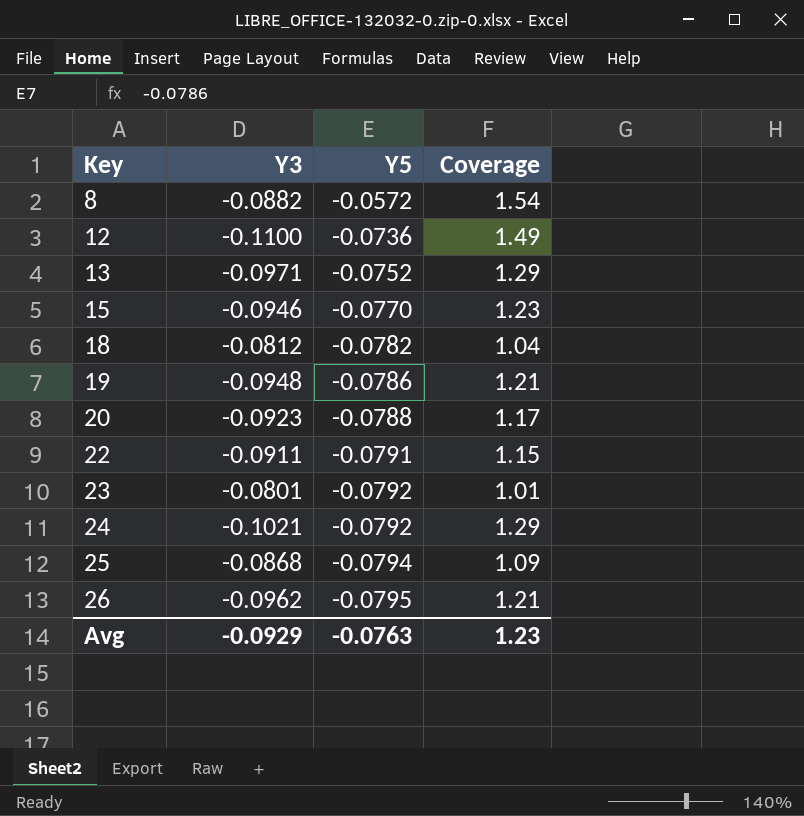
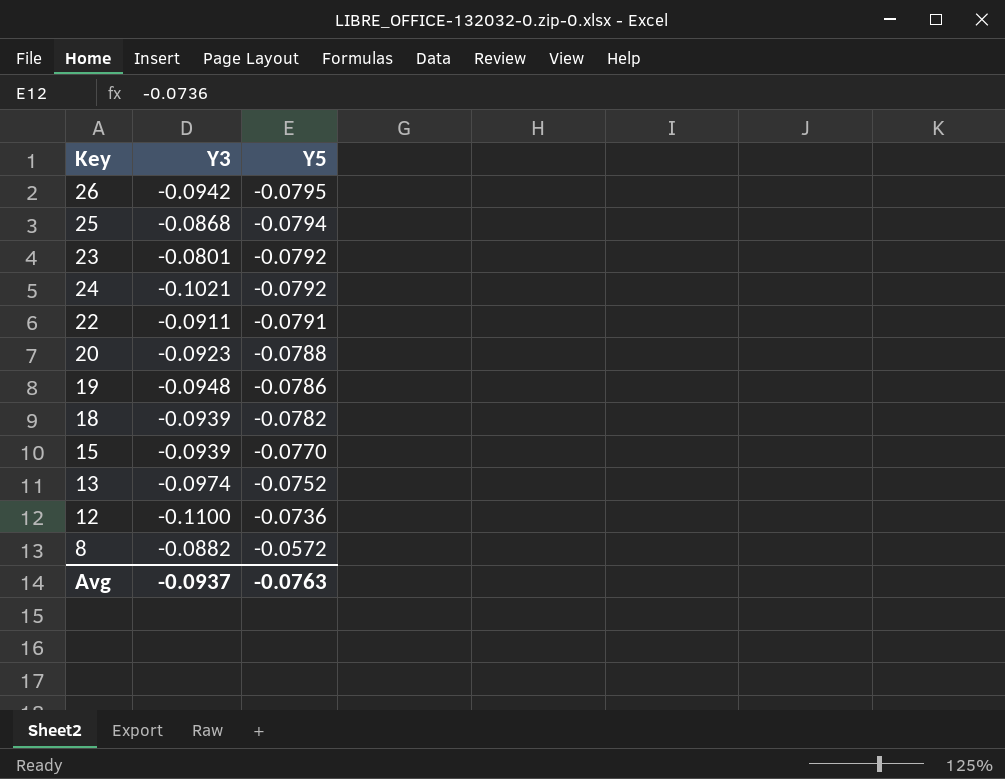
row order: Key ascending -> Y5 ascending
column Coverage | formula: [Y3] / [Y5] -> none
26 | Y3: -0.0962 -> -0.0942
18 | Y3: -0.0812 -> -0.0939
15 | Y3: -0.0946 -> -0.0939
13 | Y3: -0.0971 -> -0.0974
Avg | Y3: -0.0929 -> -0.0937

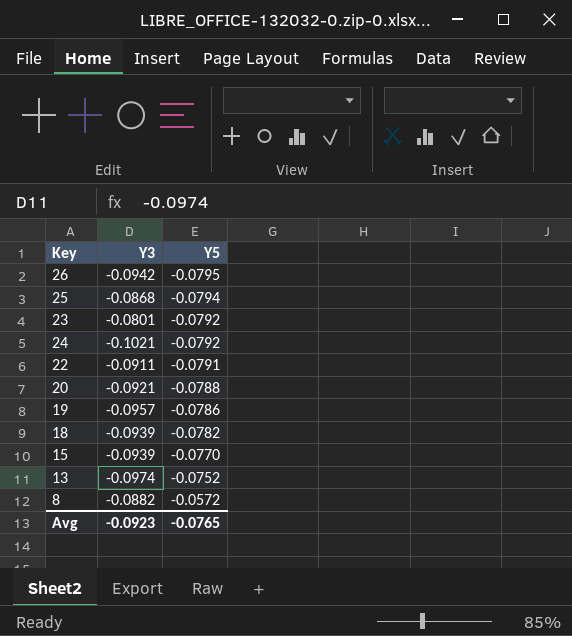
row 12: -0.1100 | -0.0736 -> none
20 | Y3: -0.0923 -> -0.0921
19 | Y3: -0.0948 -> -0.0957
Avg | Y3: -0.0937 -> -0.0923
Avg | Y5: -0.0763 -> -0.0765

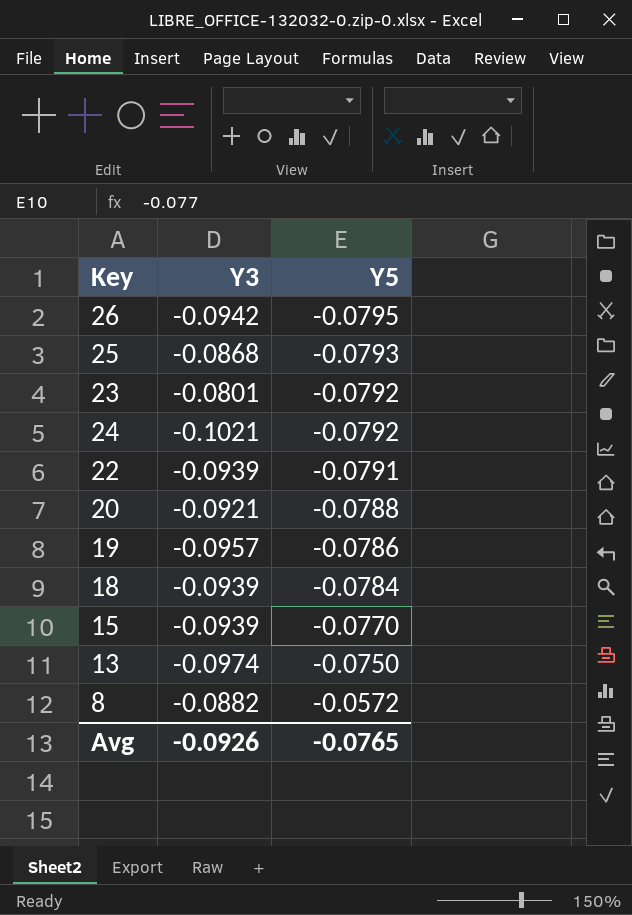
25 | Y5: -0.0794 -> -0.0793
22 | Y3: -0.0911 -> -0.0939
18 | Y5: -0.0782 -> -0.0784
13 | Y5: -0.0752 -> -0.0750
Avg | Y3: -0.0923 -> -0.0926

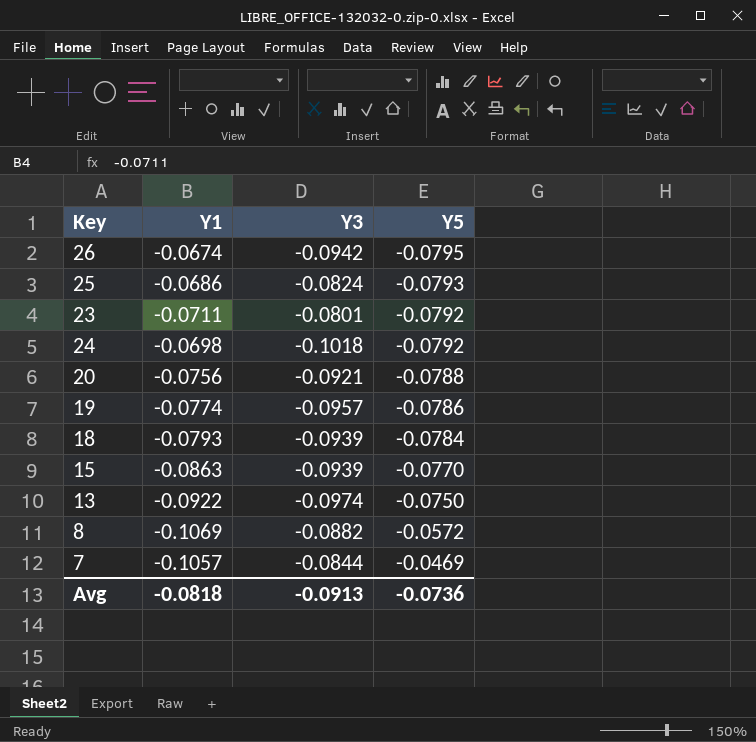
column Y1 | position: none -> 2
row 22: -0.0939 | -0.0791 -> none
25 | Y3: -0.0868 -> -0.0824
24 | Y3: -0.1021 -> -0.1018
row 7: none -> -0.1057 | -0.0844 | -0.0469
Avg | Y3: -0.0926 -> -0.0913
Avg | Y5: -0.0765 -> -0.0736

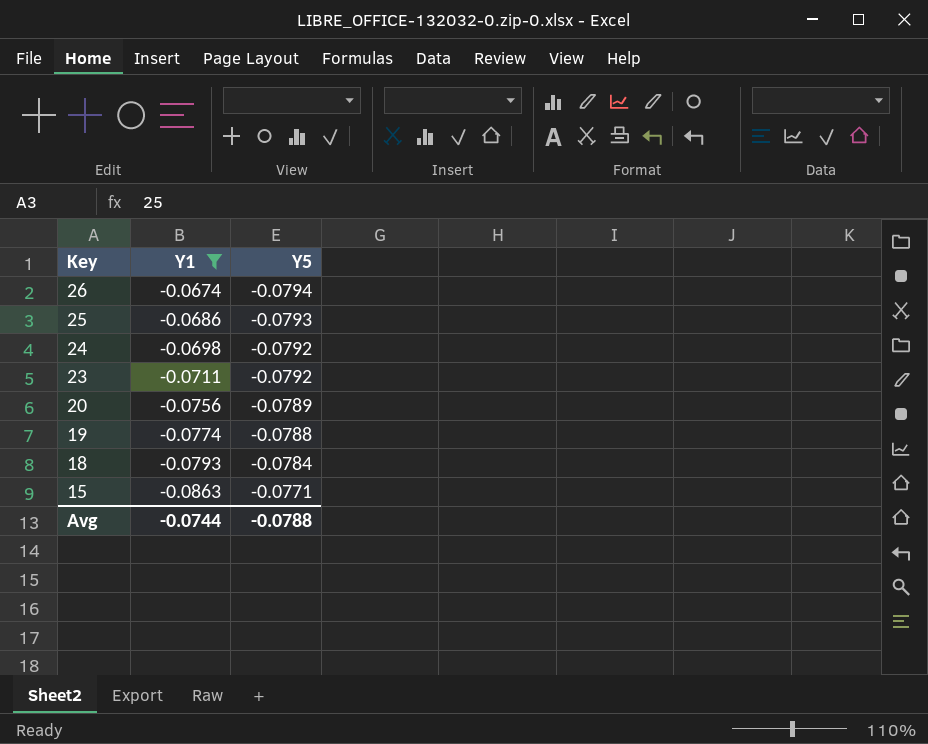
filter: none -> Y1 >= -0.0863
row order: Y5 ascending -> Key descending
column Y3 | position: 3 -> none
26 | Y5: -0.0795 -> -0.0794
20 | Y5: -0.0788 -> -0.0789
19 | Y5: -0.0786 -> -0.0788
15 | Y5: -0.0770 -> -0.0771
Avg | Y1: -0.0818 -> -0.0744
Avg | Y5: -0.0736 -> -0.0788

